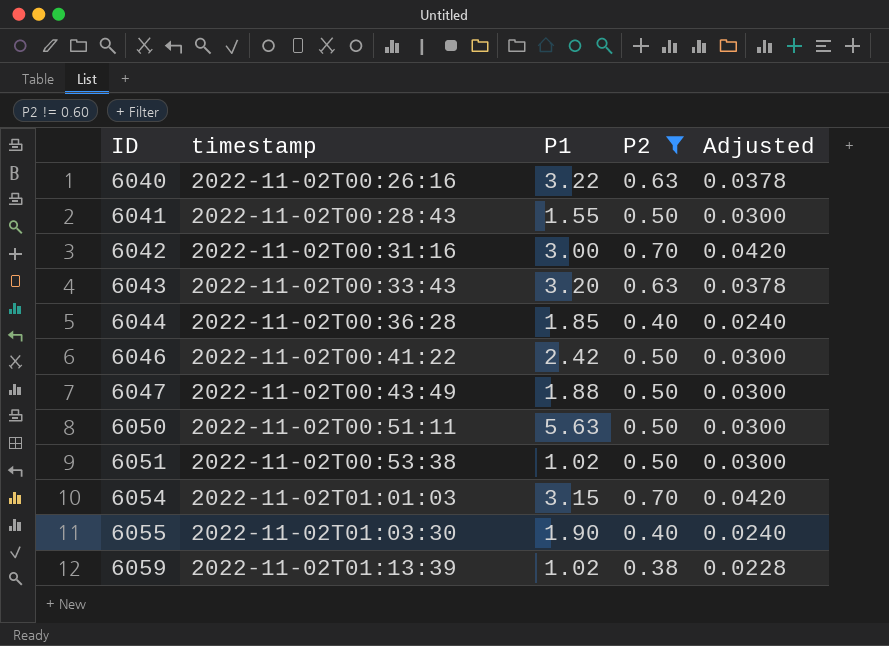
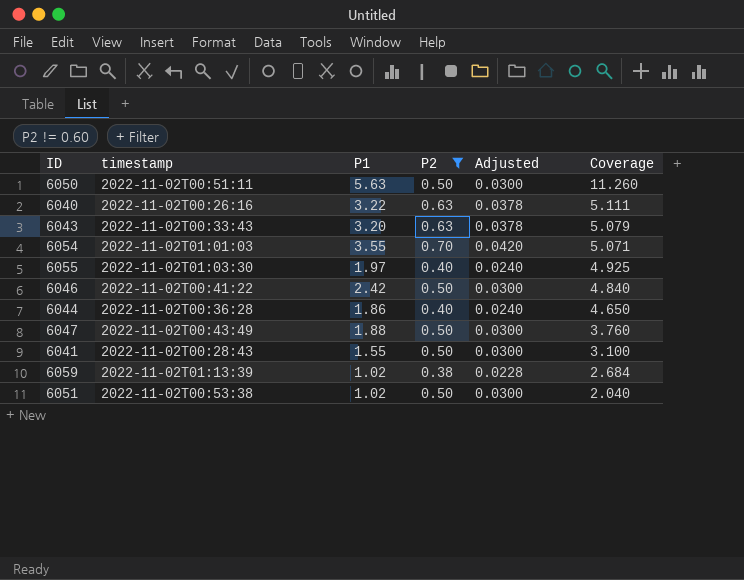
row order: ID ascending -> Coverage descending
column Coverage | formula: none -> [P1] / [P2]
row 6042: 2022-11-02T00:31:16 | 3.00 | 0.70 | 0.0420 -> none
6054 | P1: 3.15 -> 3.55
6055 | P1: 1.90 -> 1.97
6044 | P1: 1.85 -> 1.86

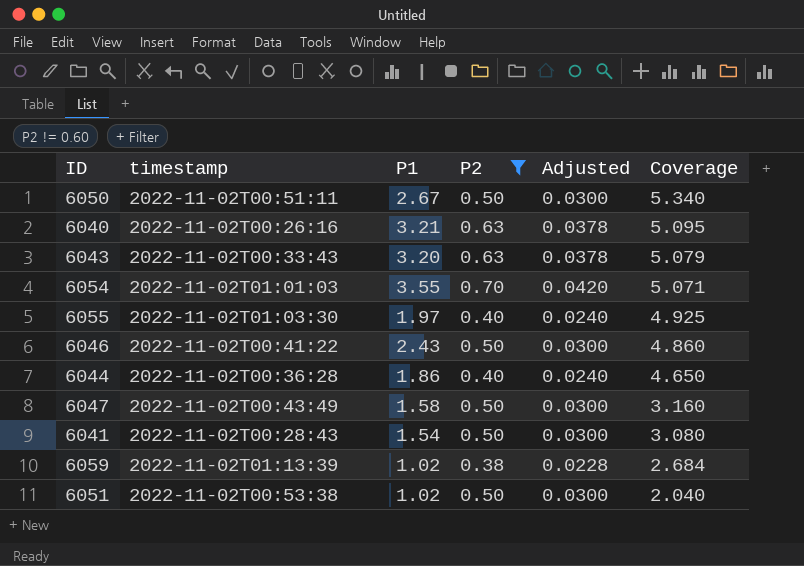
6050 | P1: 5.63 -> 2.67
6050 | Coverage: 11.260 -> 5.340
6040 | P1: 3.22 -> 3.21
6040 | Coverage: 5.111 -> 5.095
6046 | P1: 2.42 -> 2.43
6046 | Coverage: 4.840 -> 4.860
6047 | P1: 1.88 -> 1.58
6047 | Coverage: 3.760 -> 3.160
6041 | P1: 1.55 -> 1.54
6041 | Coverage: 3.100 -> 3.080

